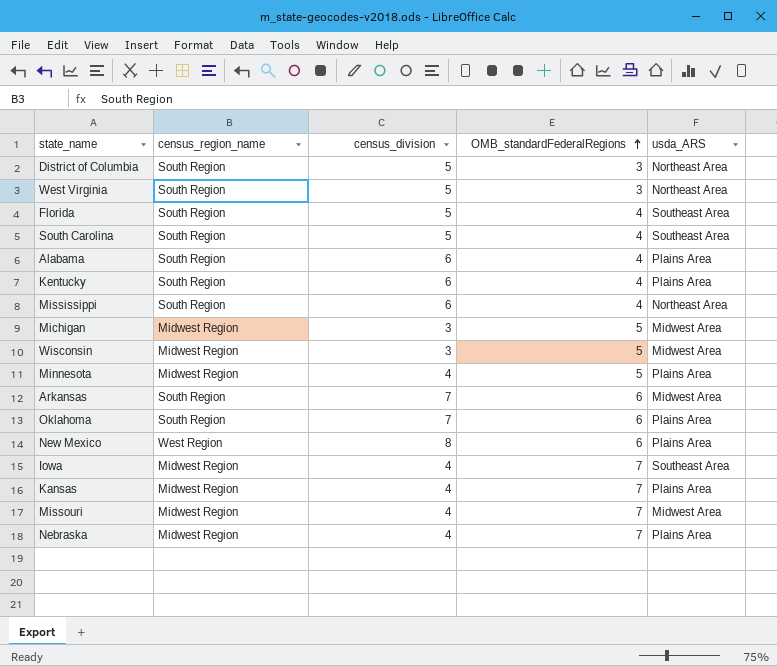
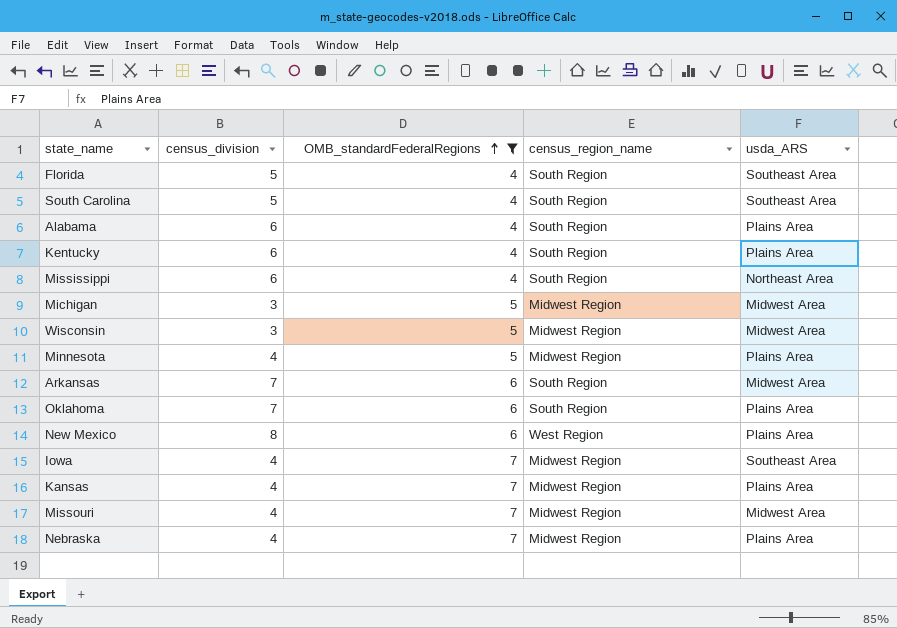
filter: none -> OMB_standardFederalRegions != 3
column census_region_name | position: 2 -> 4

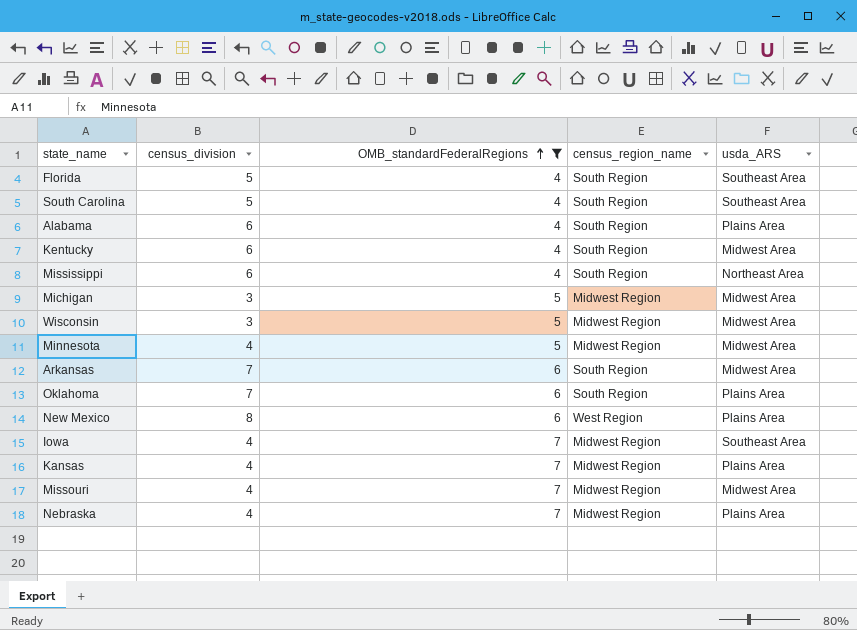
Kentucky | usda_ARS: Plains Area -> Midwest Area
Minnesota | usda_ARS: Plains Area -> Midwest Area

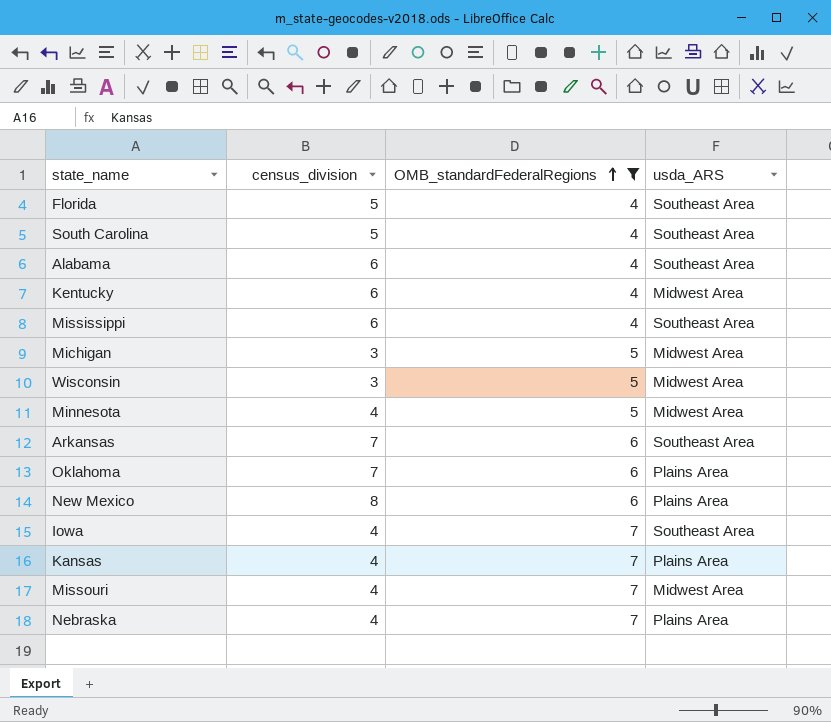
column census_region_name | position: 4 -> none
Alabama | usda_ARS: Plains Area -> Southeast Area
Mississippi | usda_ARS: Northeast Area -> Southeast Area
Arkansas | usda_ARS: Midwest Area -> Southeast Area

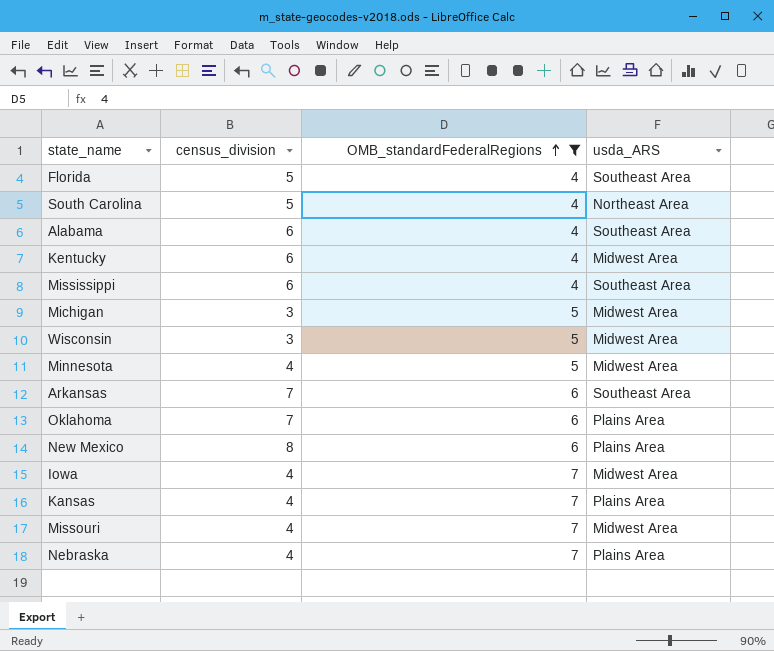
South Carolina | usda_ARS: Southeast Area -> Northeast Area
Iowa | usda_ARS: Southeast Area -> Midwest Area

